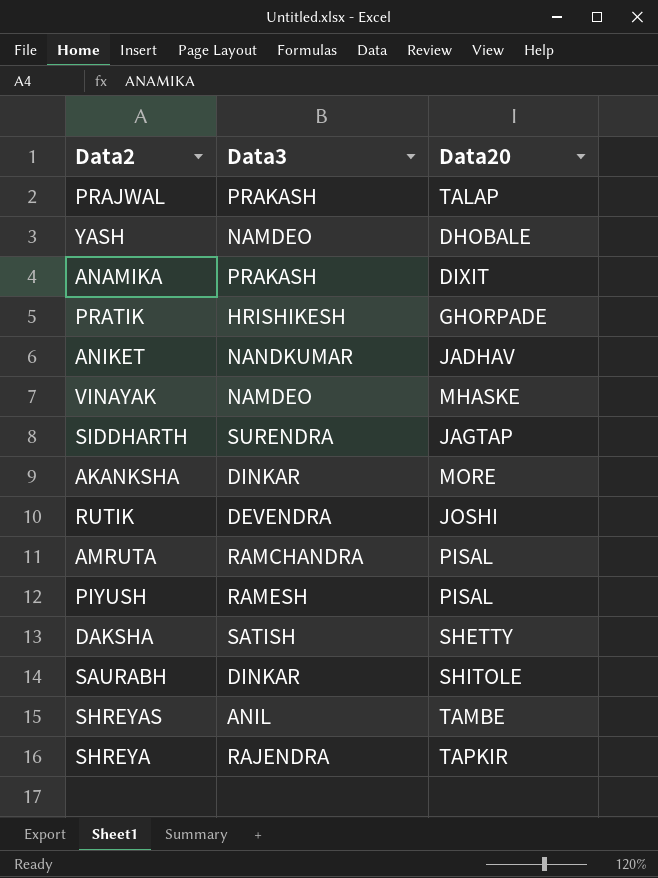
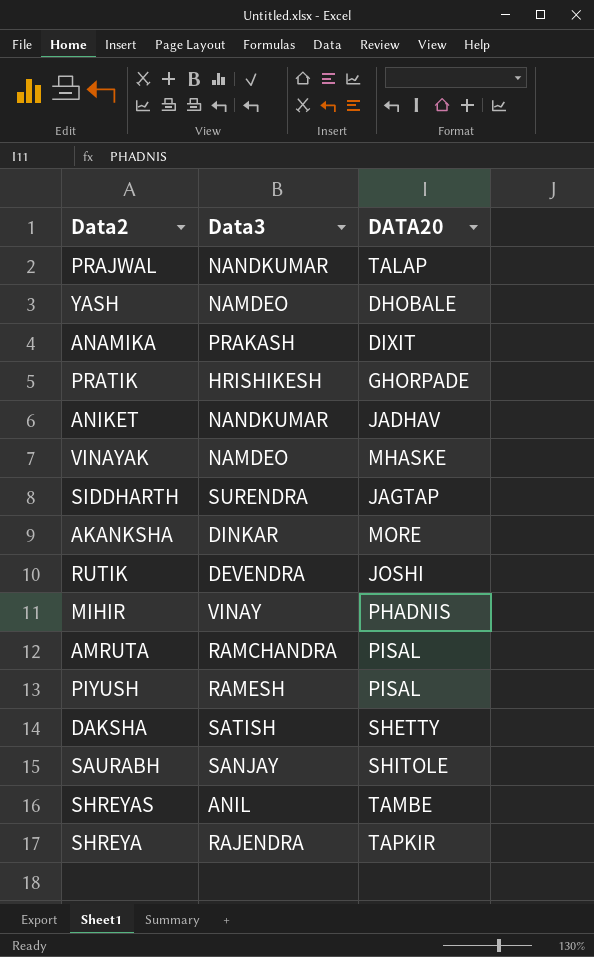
column name: Data20 -> DATA20
PRAJWAL | Data3: PRAKASH -> NANDKUMAR
row MIHIR: none -> VINAY | PHADNIS
SAURABH | Data3: DINKAR -> SANJAY

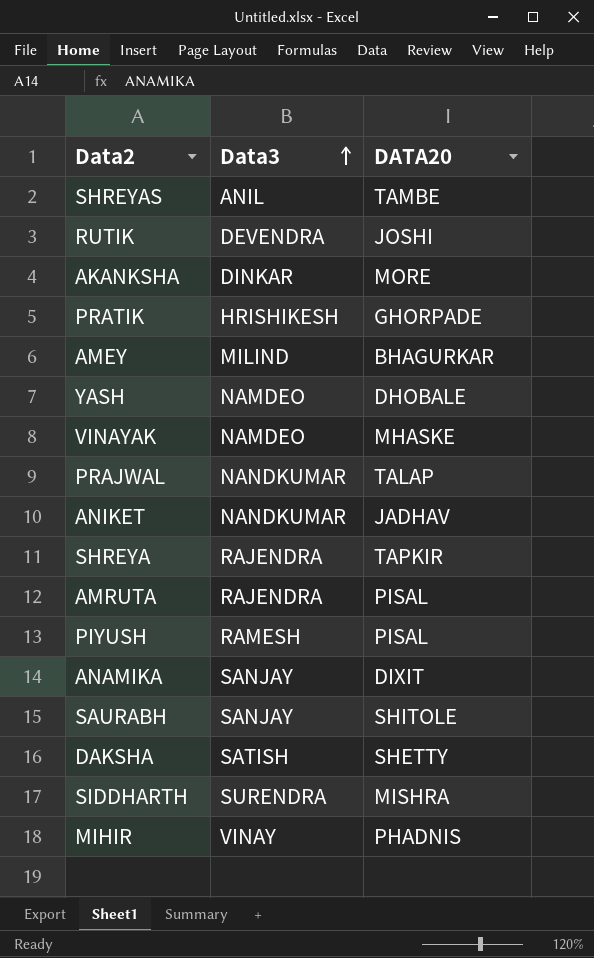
row order: none -> Data3 ascending
row AMEY: none -> MILIND | BHAGURKAR
AMRUTA | Data3: RAMCHANDRA -> RAJENDRA
ANAMIKA | Data3: PRAKASH -> SANJAY
SIDDHARTH | DATA20: JAGTAP -> MISHRA

